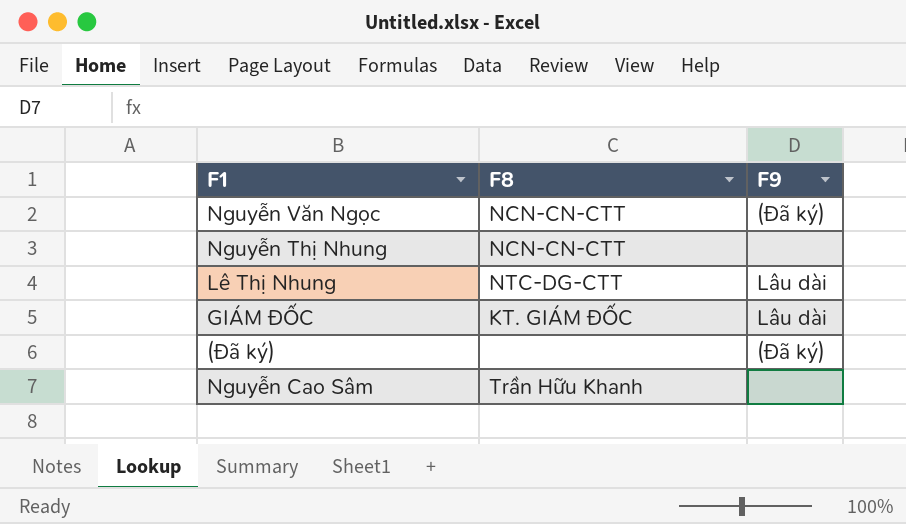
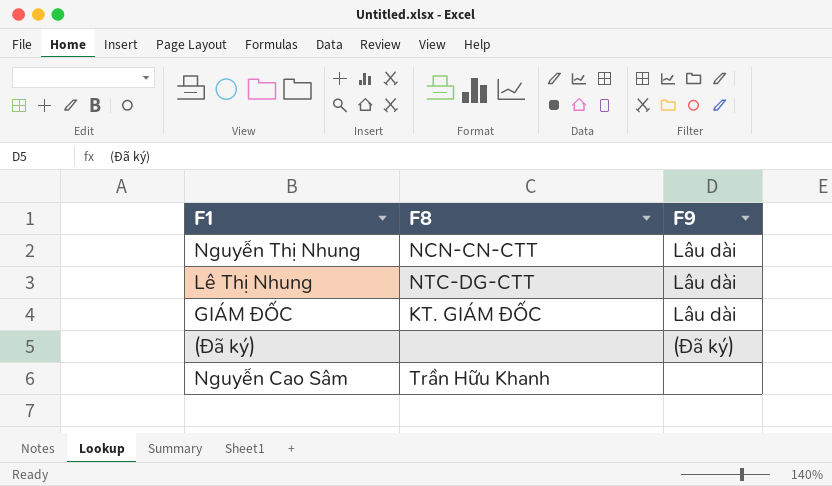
row Nguyễn Văn Ngọc: NCN-CN-CTT | (Đã ký) -> none
Nguyễn Thị Nhung | F9: none -> Lâu dài

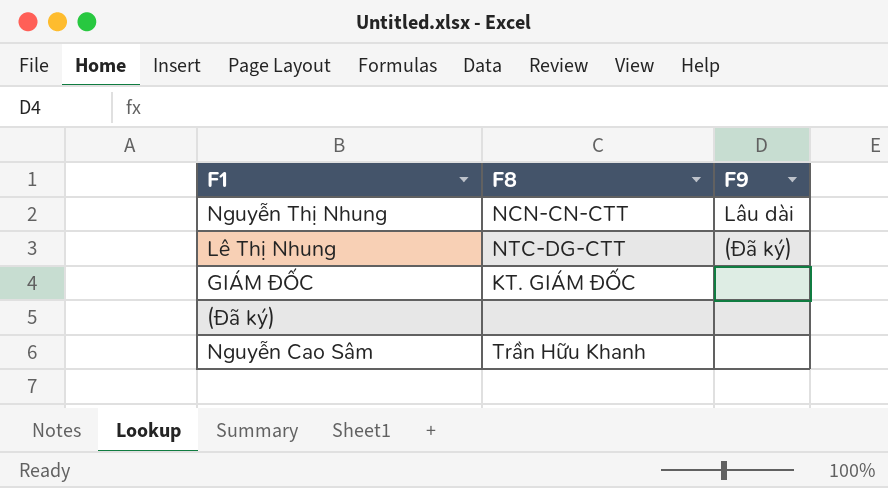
Lê Thị Nhung | F9: Lâu dài -> (Đã ký)
GIÁM ĐỐC | F9: Lâu dài -> none
(Đã ký) | F9: (Đã ký) -> none

